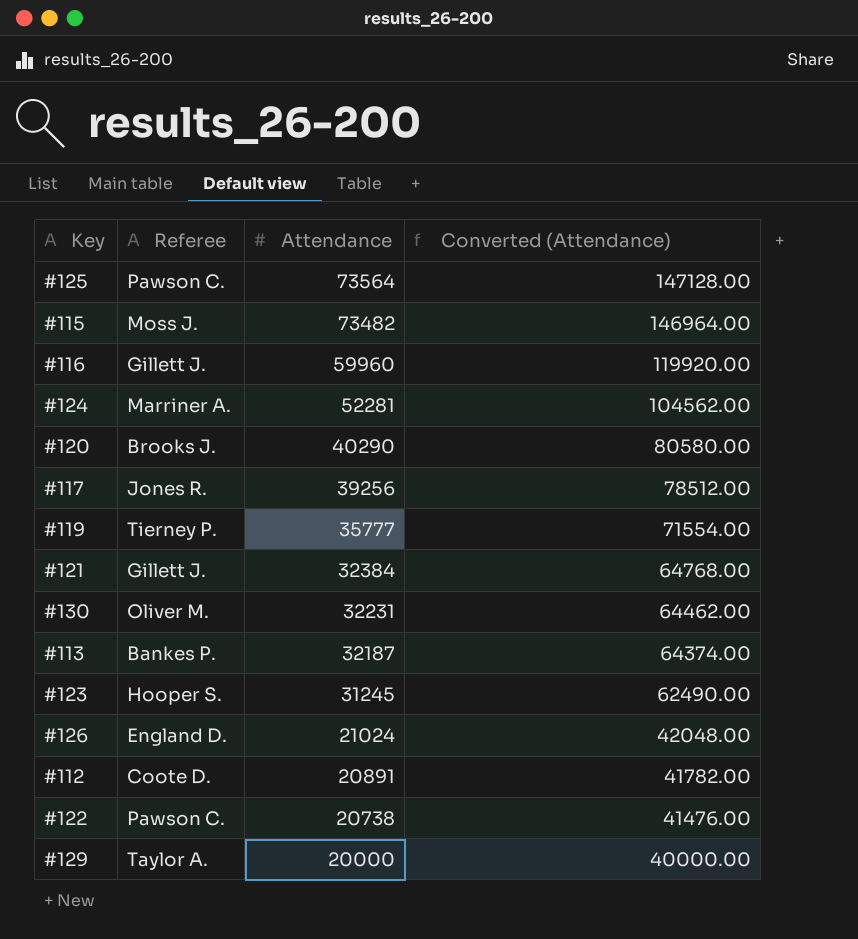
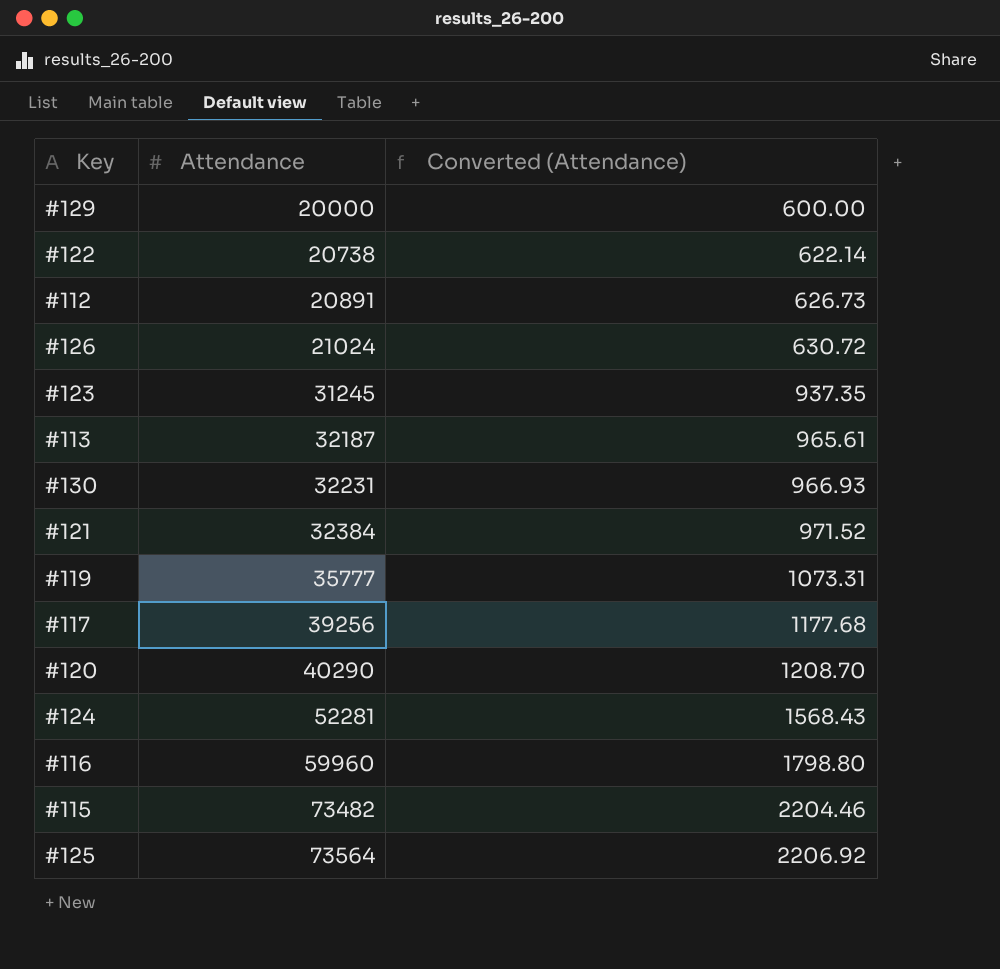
row order: Attendance descending -> Attendance ascending
column Referee | position: 2 -> none
column Converted (Attendance) | formula: [Attendance] * 2 -> [Attendance] * 0.03

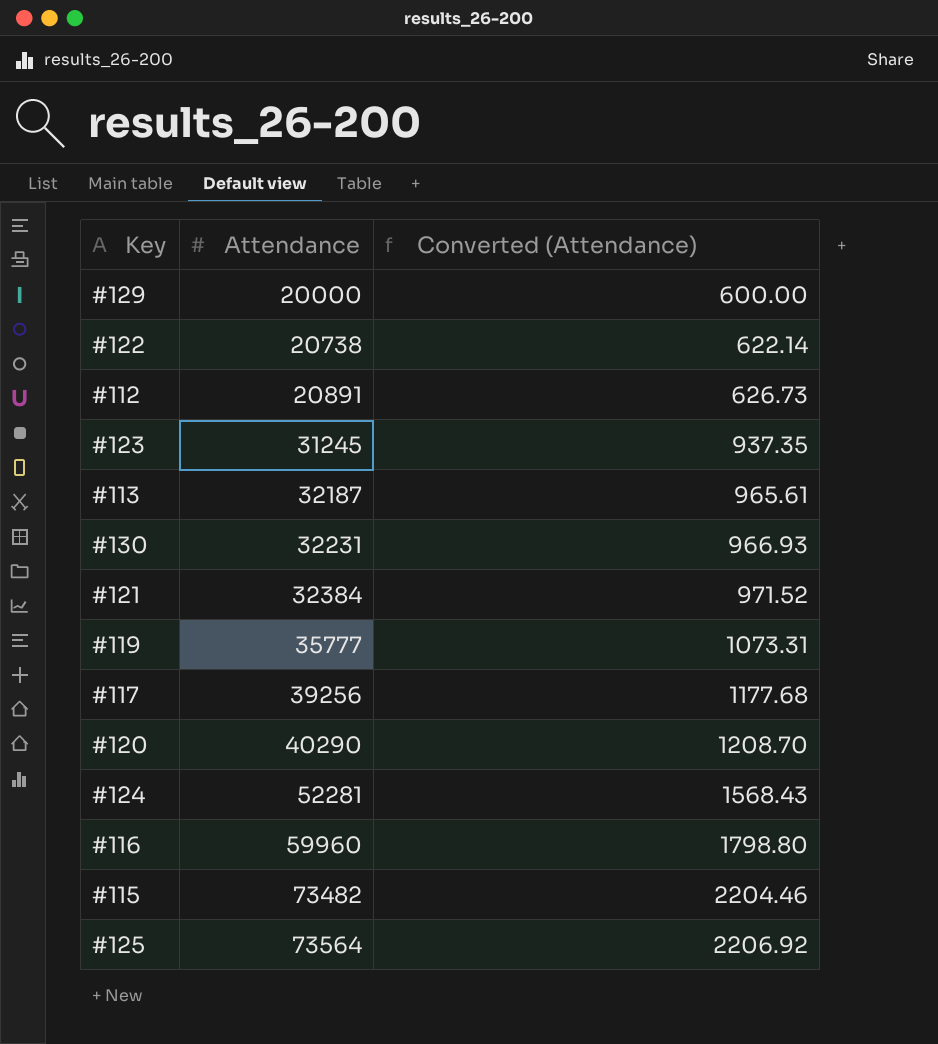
row #126: 21024 | 630.72 -> none

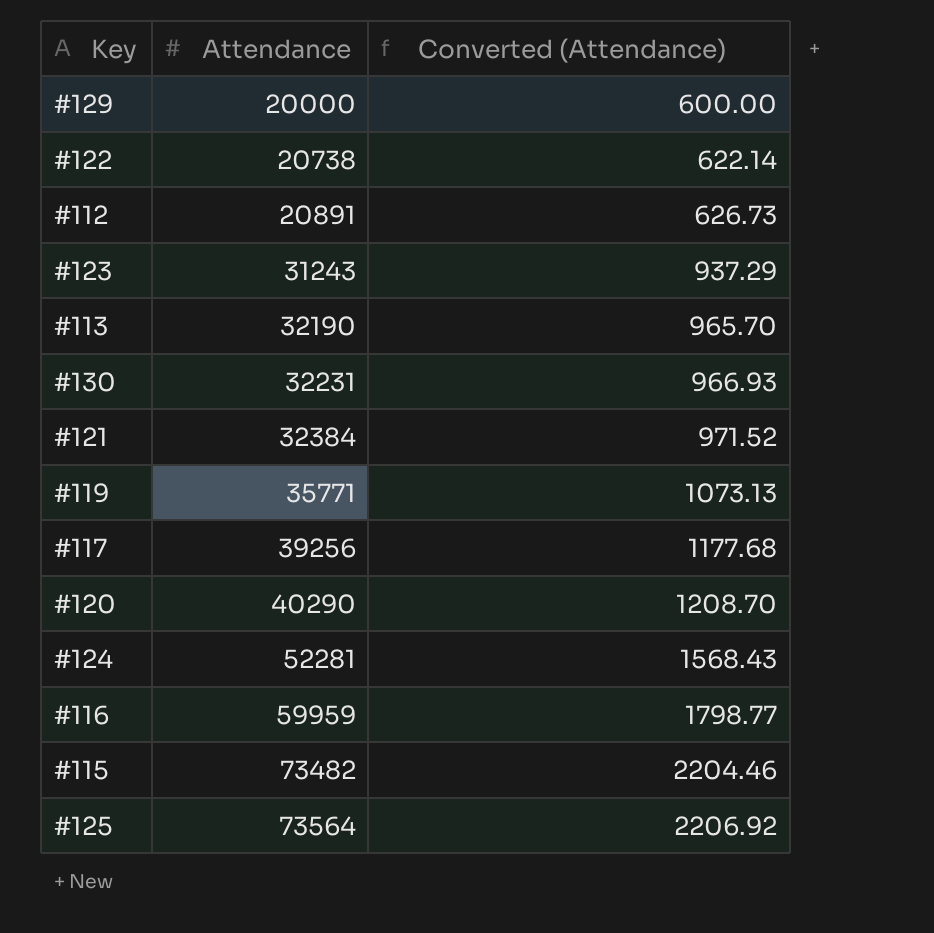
#123 | Attendance: 31245 -> 31243
#123 | Converted (Attendance): 937.35 -> 937.29
#113 | Attendance: 32187 -> 32190
#113 | Converted (Attendance): 965.61 -> 965.70
#119 | Attendance: 35777 -> 35771
#119 | Converted (Attendance): 1073.31 -> 1073.13
#116 | Attendance: 59960 -> 59959
#116 | Converted (Attendance): 1798.80 -> 1798.77

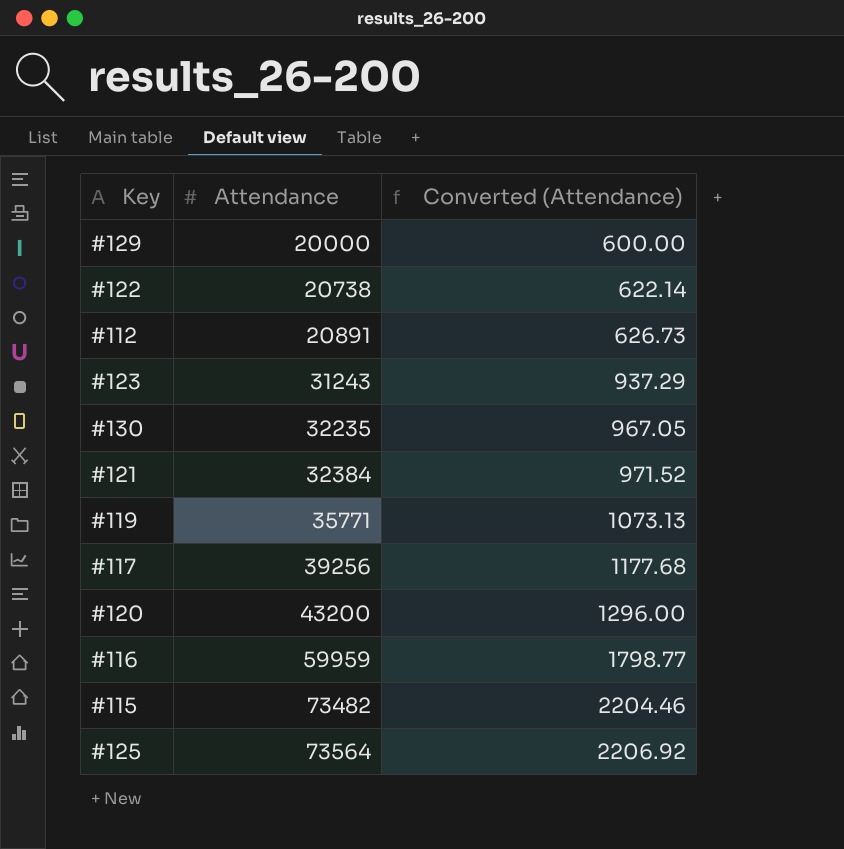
row #113: 32190 | 965.70 -> none
row #124: 52281 | 1568.43 -> none
#130 | Attendance: 32231 -> 32235
#130 | Converted (Attendance): 966.93 -> 967.05
#120 | Attendance: 40290 -> 43200
#120 | Converted (Attendance): 1208.70 -> 1296.00

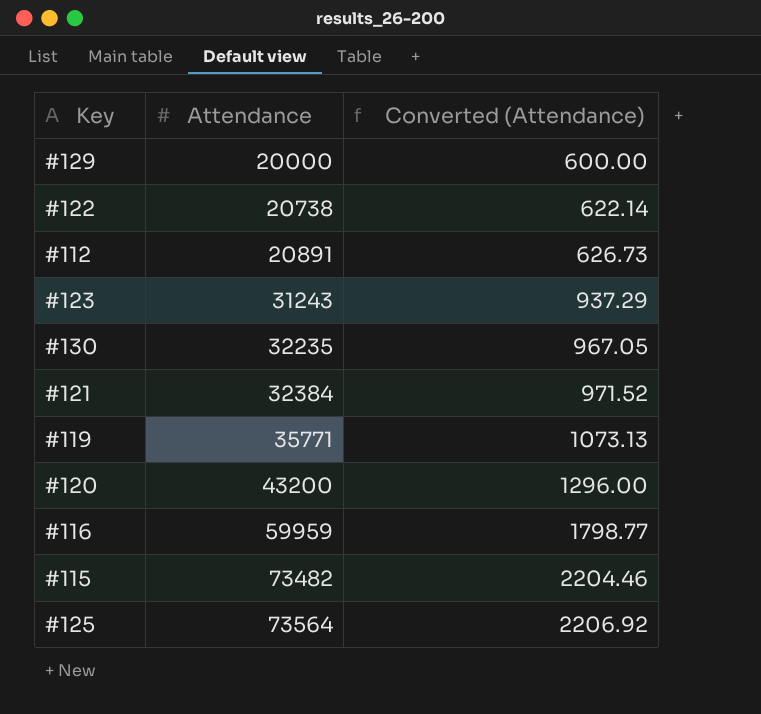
row #117: 39256 | 1177.68 -> none

